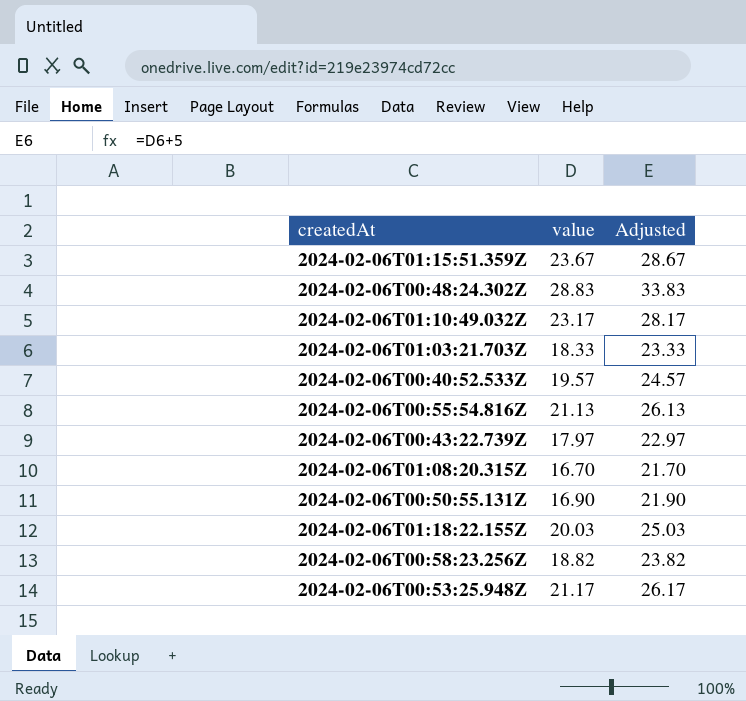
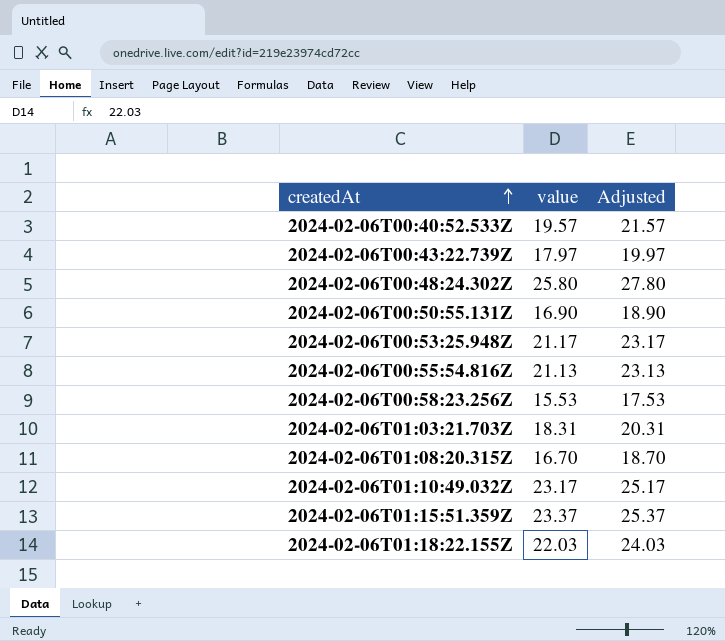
row order: none -> createdAt ascending
column Adjusted | formula: [value] + 5 -> [value] + 2
2024-02-06T00:48:24.302Z | value: 28.83 -> 25.80
2024-02-06T00:58:23.256Z | value: 18.82 -> 15.53
2024-02-06T01:03:21.703Z | value: 18.33 -> 18.31
2024-02-06T01:15:51.359Z | value: 23.67 -> 23.37
2024-02-06T01:18:22.155Z | value: 20.03 -> 22.03

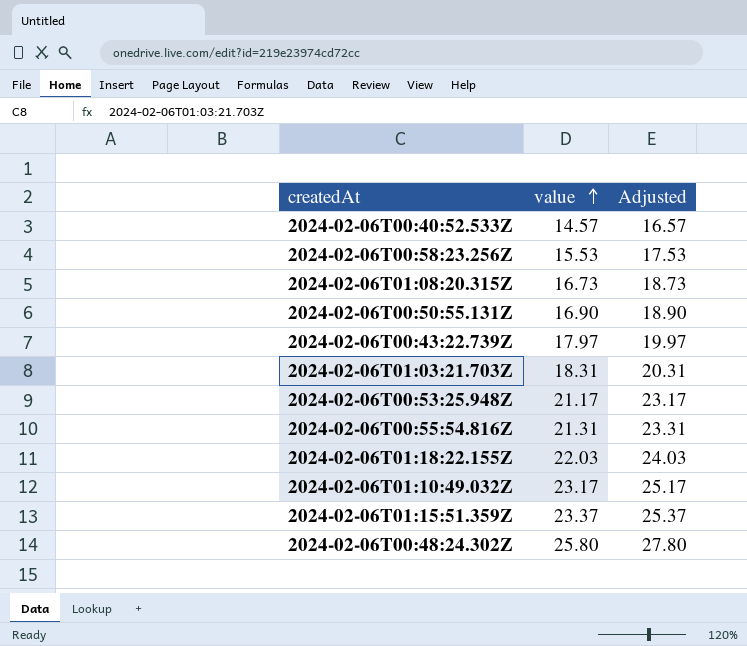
row order: createdAt ascending -> value ascending
2024-02-06T00:40:52.533Z | value: 19.57 -> 14.57
2024-02-06T00:40:52.533Z | Adjusted: 21.57 -> 16.57
2024-02-06T01:08:20.315Z | value: 16.70 -> 16.73
2024-02-06T01:08:20.315Z | Adjusted: 18.70 -> 18.73
2024-02-06T00:55:54.816Z | value: 21.13 -> 21.31
2024-02-06T00:55:54.816Z | Adjusted: 23.13 -> 23.31

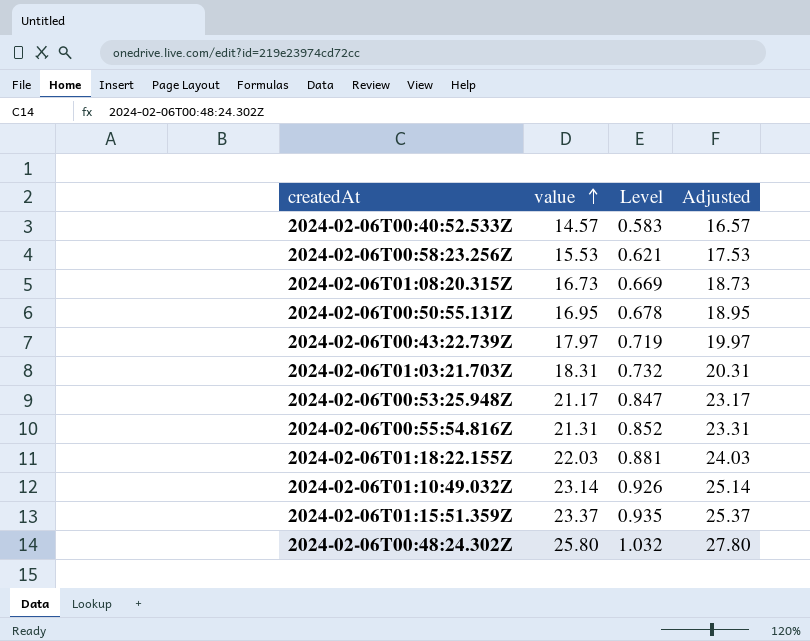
column Level | formula: none -> [value] * 0.04
2024-02-06T00:50:55.131Z | value: 16.90 -> 16.95
2024-02-06T00:50:55.131Z | Adjusted: 18.90 -> 18.95
2024-02-06T01:10:49.032Z | value: 23.17 -> 23.14
2024-02-06T01:10:49.032Z | Adjusted: 25.17 -> 25.14

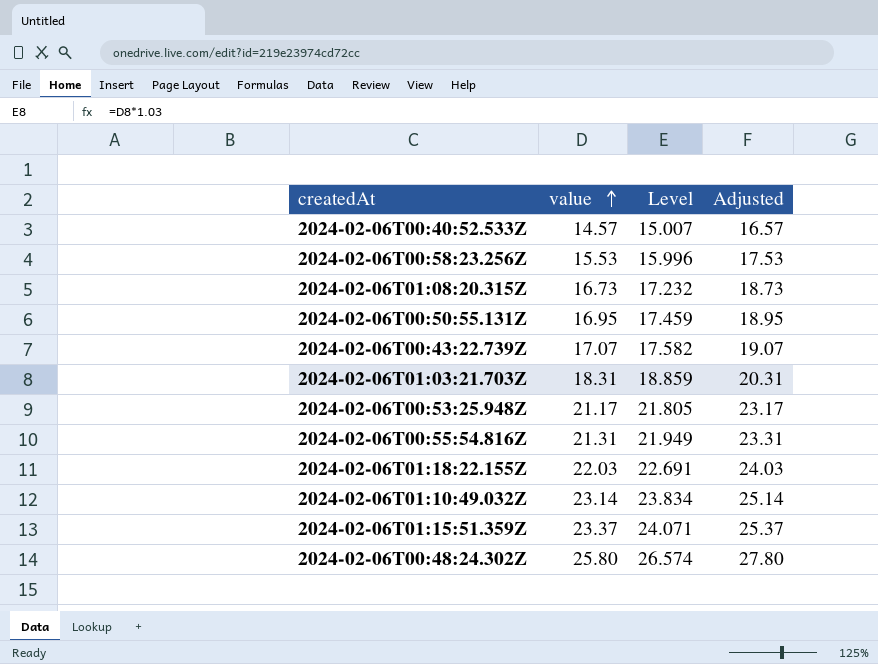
column Level | formula: [value] * 0.04 -> [value] * 1.03
2024-02-06T00:43:22.739Z | value: 17.97 -> 17.07
2024-02-06T00:43:22.739Z | Adjusted: 19.97 -> 19.07

